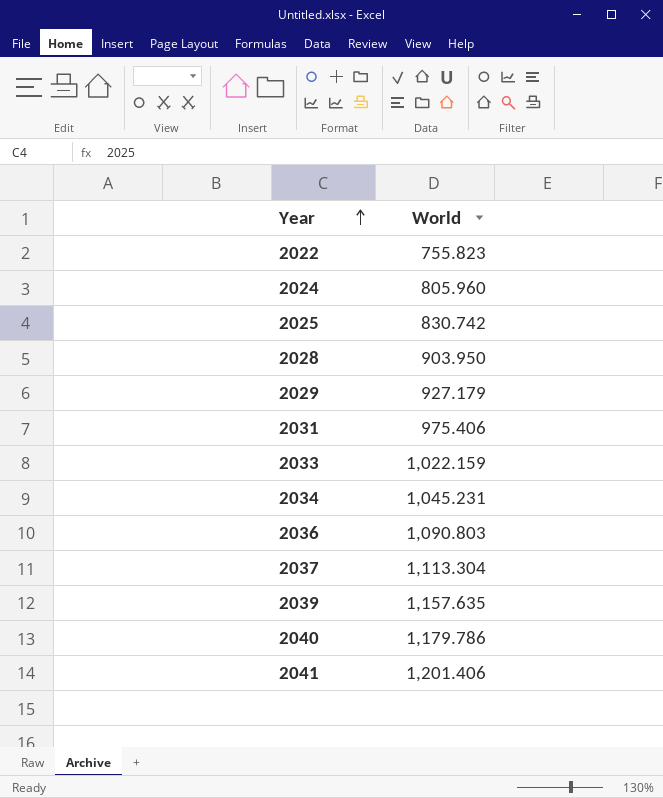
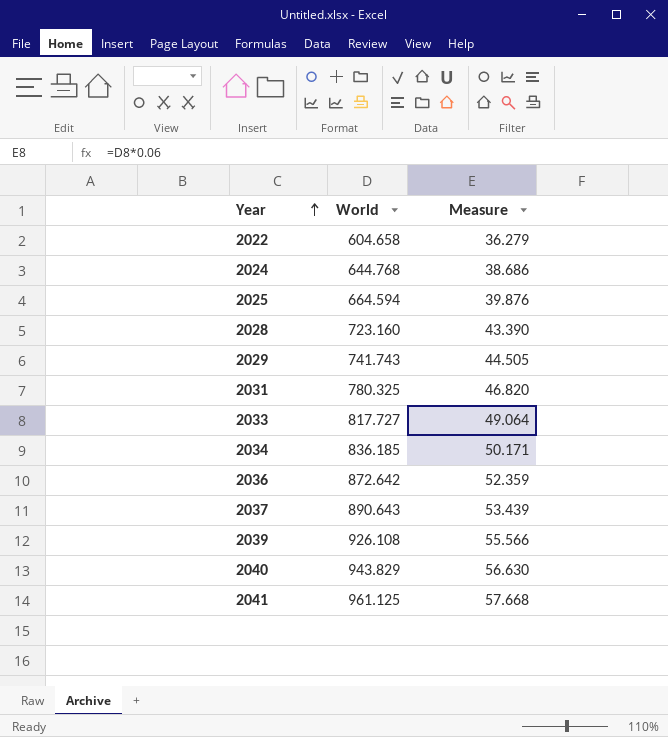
column Measure | formula: none -> [World] * 0.06
2022 | World: 755.823 -> 604.658
2024 | World: 805.960 -> 644.768
2025 | World: 830.742 -> 664.594
2028 | World: 903.950 -> 723.160
2029 | World: 927.179 -> 741.743
2031 | World: 975.406 -> 780.325
2033 | World: 1,022.159 -> 817.727
2034 | World: 1,045.231 -> 836.185
2036 | World: 1,090.803 -> 872.642
2037 | World: 1,113.304 -> 890.643
2039 | World: 1,157.635 -> 926.108
2040 | World: 1,179.786 -> 943.829
2041 | World: 1,201.406 -> 961.125

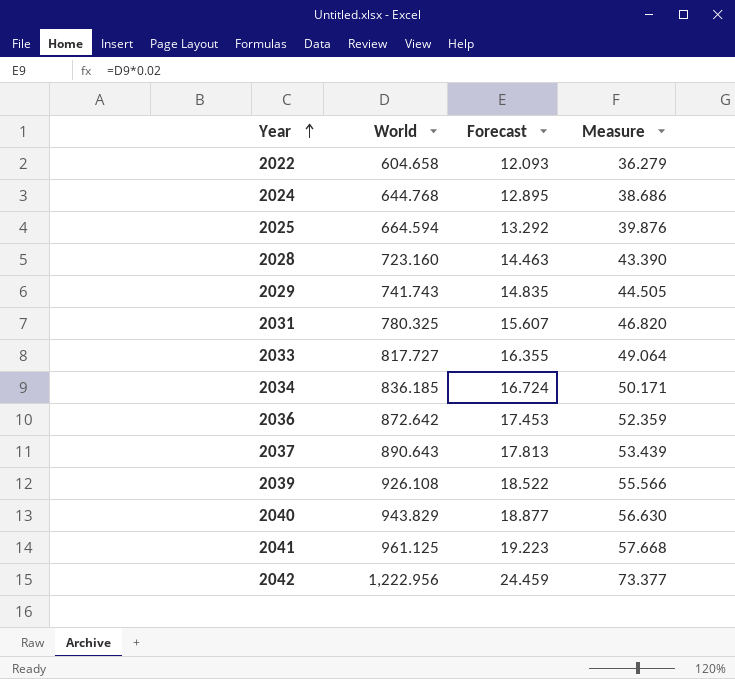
column Forecast | formula: none -> [World] * 0.02
row 2042: none -> 1,222.956 | 24.459 | 73.377

